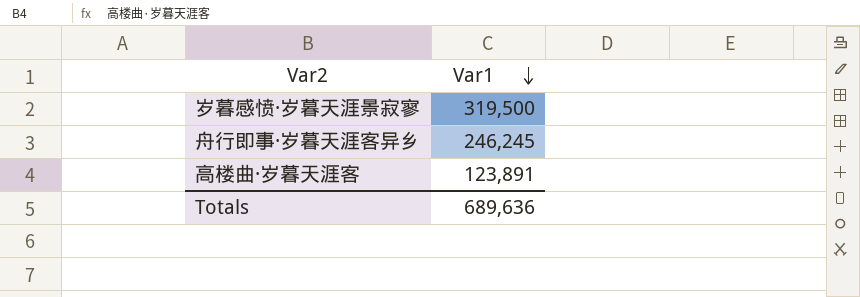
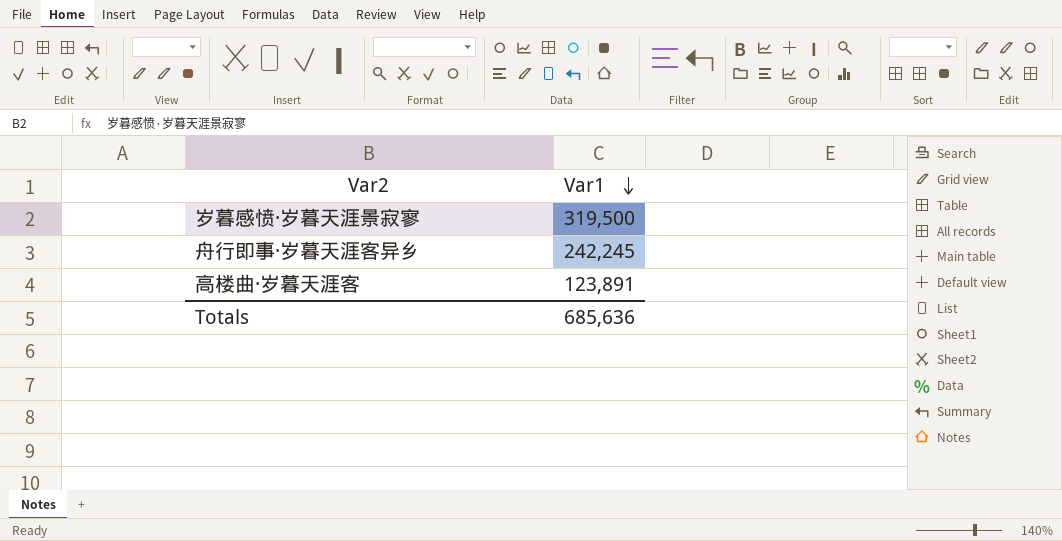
舟行即事·岁暮天涯客异乡 | Var1: 246,245 -> 242,245
Totals | Var1: 689,636 -> 685,636

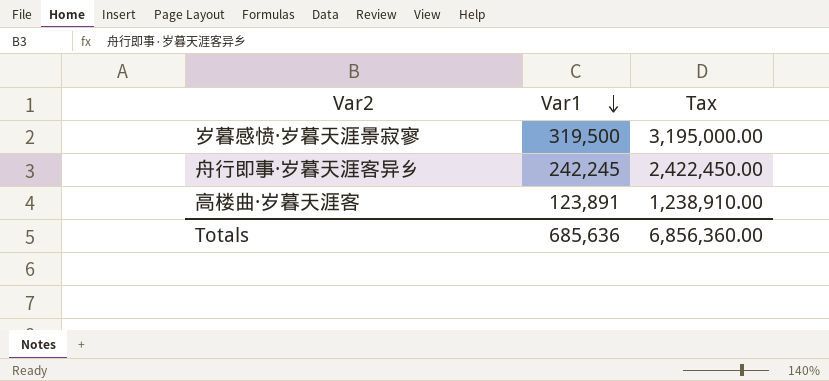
column Tax | formula: none -> [Var1] * 10

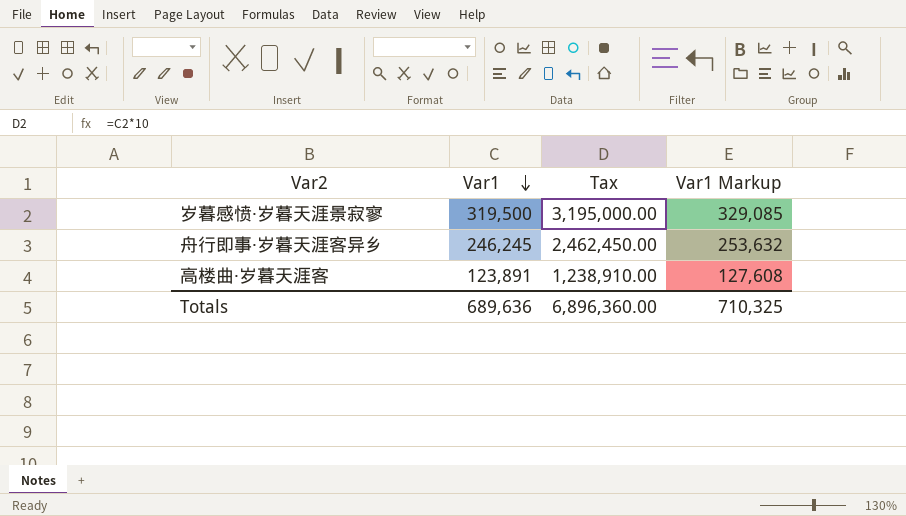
column Var1 Markup | formula: none -> [Var1] * 1.03
舟行即事·岁暮天涯客异乡 | Var1: 242,245 -> 246,245
舟行即事·岁暮天涯客异乡 | Tax: 2,422,450.00 -> 2,462,450.00
Totals | Var1: 685,636 -> 689,636
Totals | Tax: 6,856,360.00 -> 6,896,360.00

